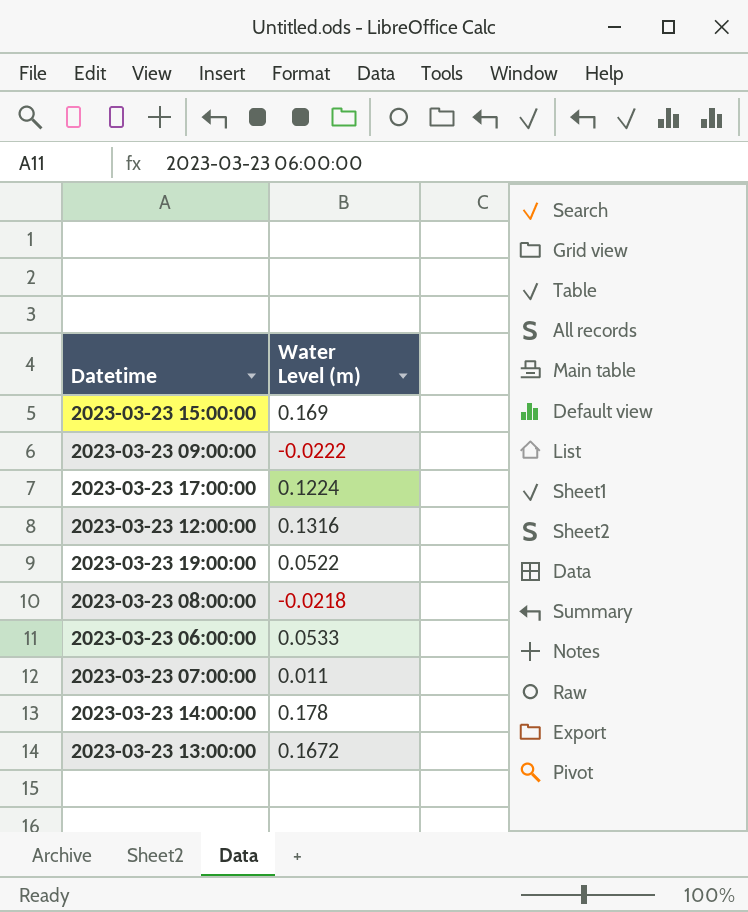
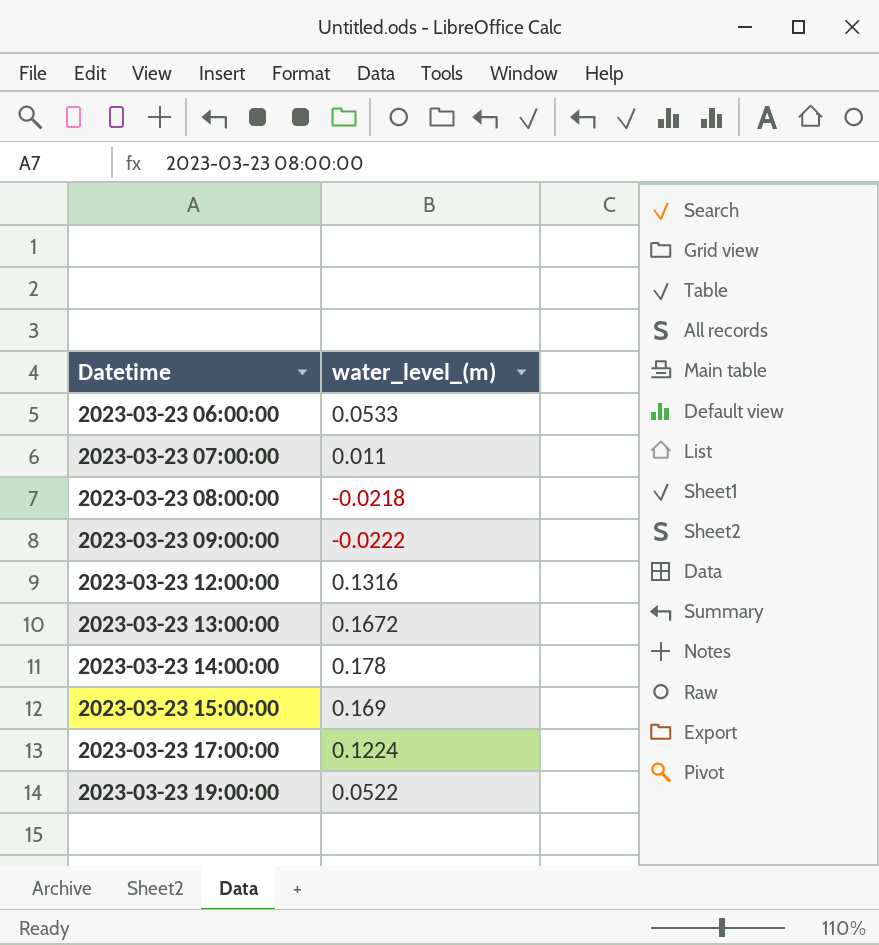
row order: none -> Datetime ascending
column name: Water Level (m) -> water_level_(m)

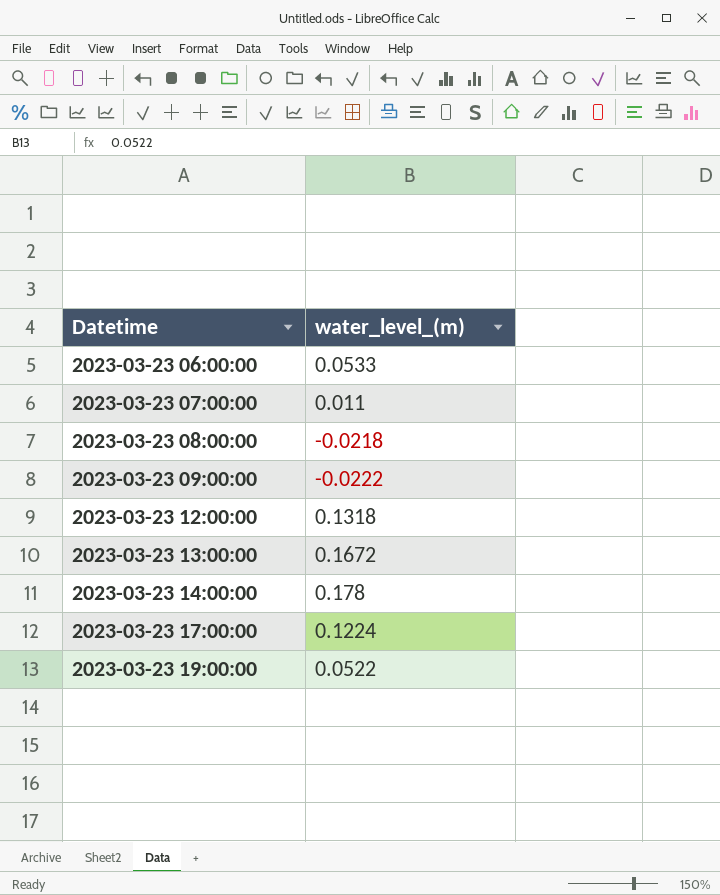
row 2023-03-23 15:00:00: 0.169 -> none
2023-03-23 12:00:00 | water_level_(m): 0.1316 -> 0.1318

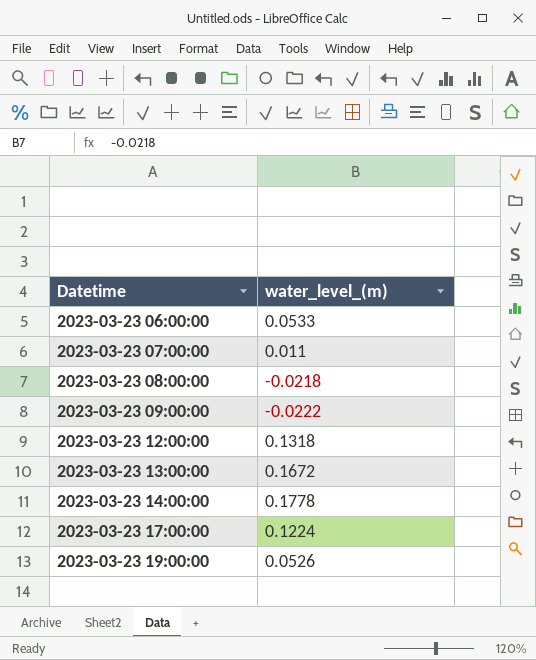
2023-03-23 14:00:00 | water_level_(m): 0.178 -> 0.1778
2023-03-23 19:00:00 | water_level_(m): 0.0522 -> 0.0526

